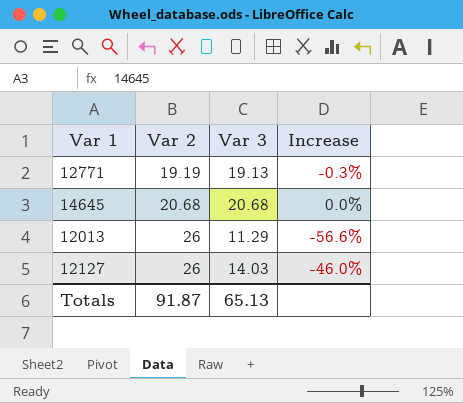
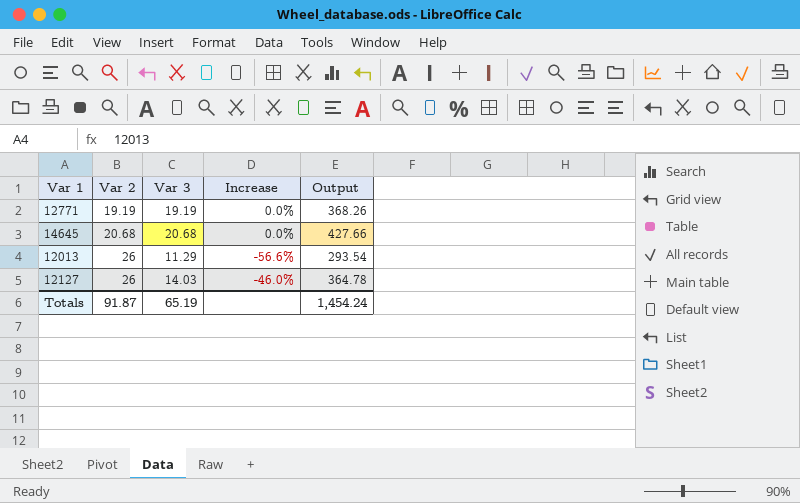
column Output | formula: none -> [Var 2] * [Var 3]
12771 | Var 3: 19.13 -> 19.19
12771 | Increase: -0.3% -> 0.0%
Totals | Var 3: 65.13 -> 65.19

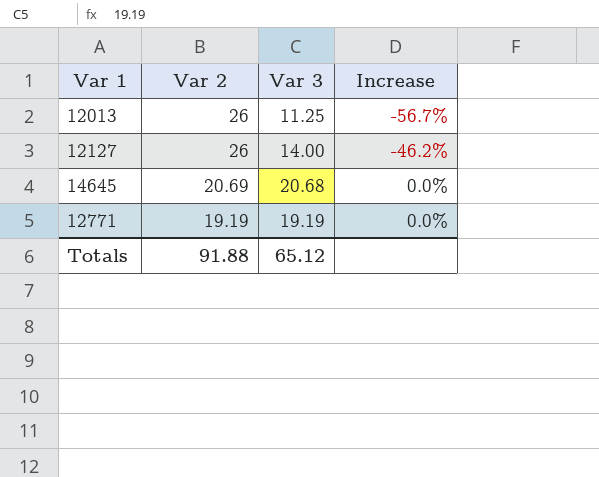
row order: Var 2 ascending -> Var 2 descending
column Output | formula: [Var 2] * [Var 3] -> none
12013 | Var 3: 11.29 -> 11.25
12013 | Increase: -56.6% -> -56.7%
12127 | Var 3: 14.03 -> 14.00
12127 | Increase: -46.0% -> -46.2%
14645 | Var 2: 20.68 -> 20.69
Totals | Var 2: 91.87 -> 91.88
Totals | Var 3: 65.19 -> 65.12

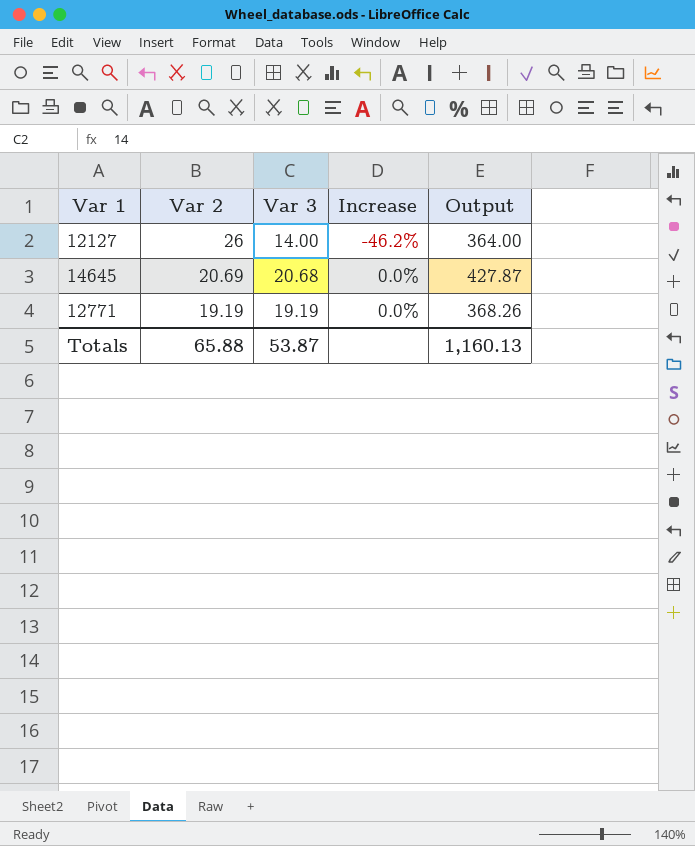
column Output | formula: none -> [Var 2] * [Var 3]
row 12013: 26 | 11.25 | -56.7% -> none
Totals | Var 2: 91.88 -> 65.88
Totals | Var 3: 65.12 -> 53.87

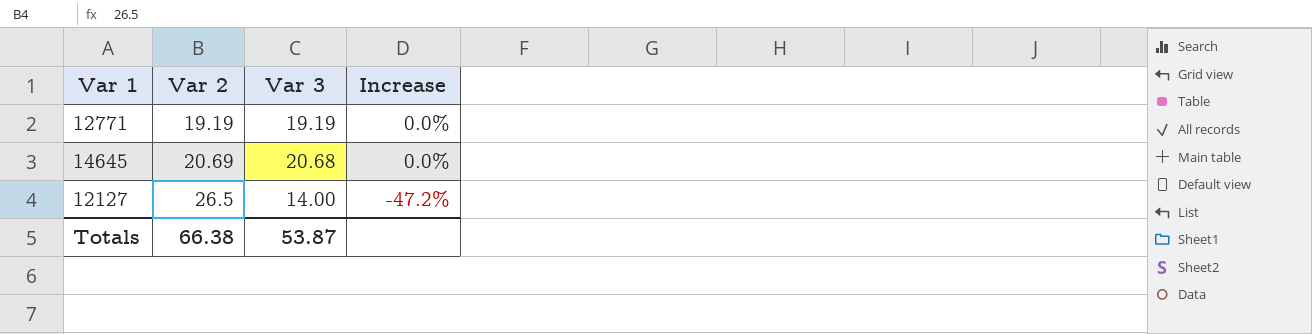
row order: Var 2 descending -> Var 2 ascending
column Output | formula: [Var 2] * [Var 3] -> none
12127 | Var 2: 26 -> 26.5
12127 | Increase: -46.2% -> -47.2%
Totals | Var 2: 65.88 -> 66.38

